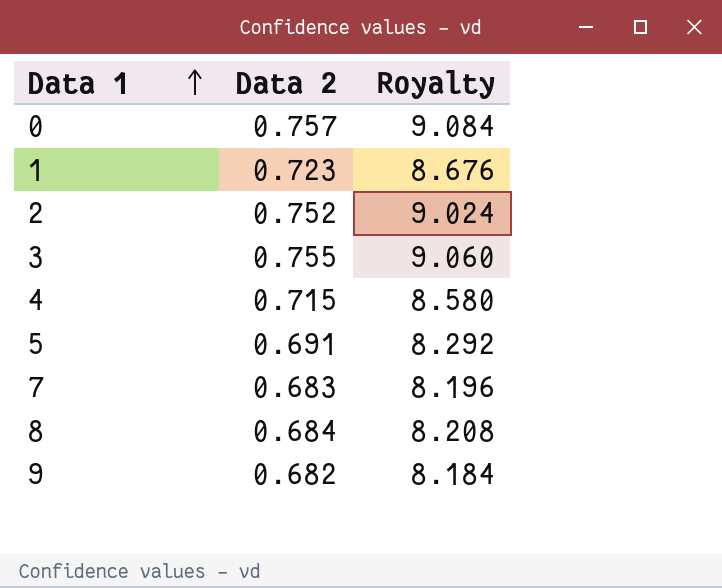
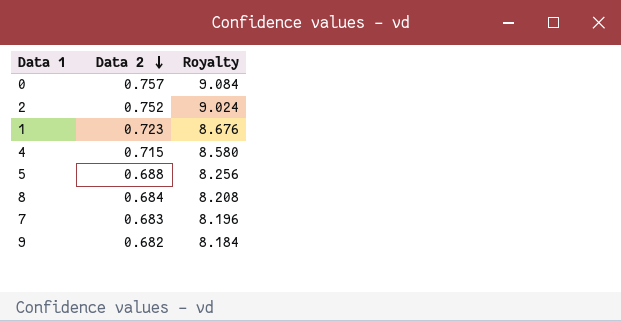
row order: Data 1 ascending -> Data 2 descending
row 3: 0.755 | 9.060 -> none
5 | Data 2: 0.691 -> 0.688
5 | Royalty: 8.292 -> 8.256

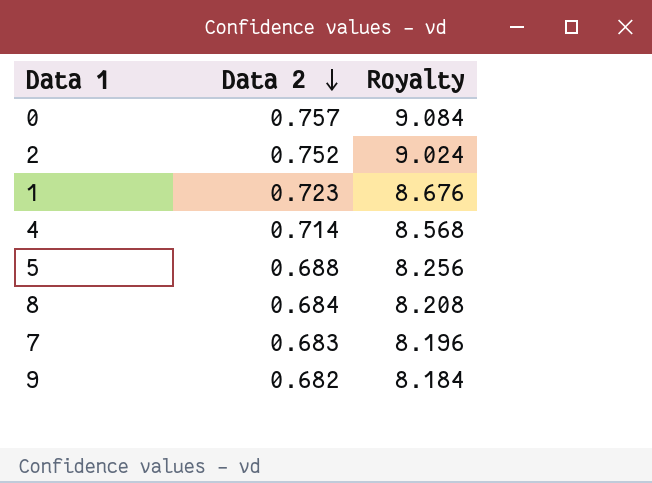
4 | Data 2: 0.715 -> 0.714
4 | Royalty: 8.580 -> 8.568

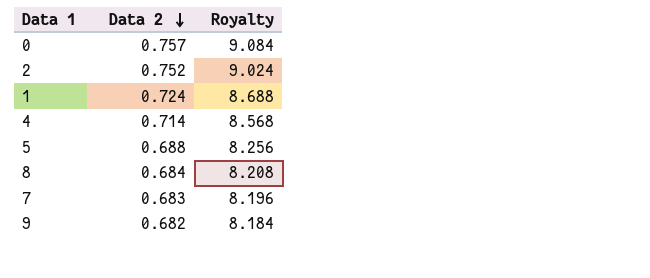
1 | Data 2: 0.723 -> 0.724
1 | Royalty: 8.676 -> 8.688

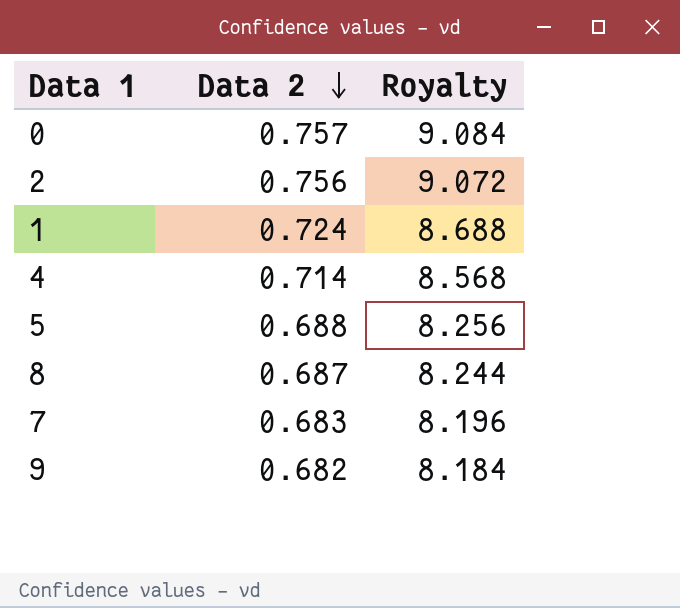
2 | Data 2: 0.752 -> 0.756
2 | Royalty: 9.024 -> 9.072
8 | Data 2: 0.684 -> 0.687
8 | Royalty: 8.208 -> 8.244

